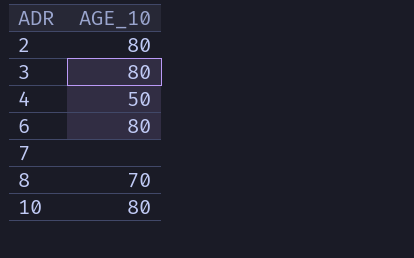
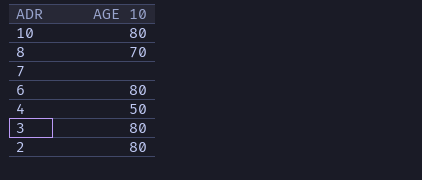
row order: ADR ascending -> ADR descending
column name: AGE_10 -> AGE 10

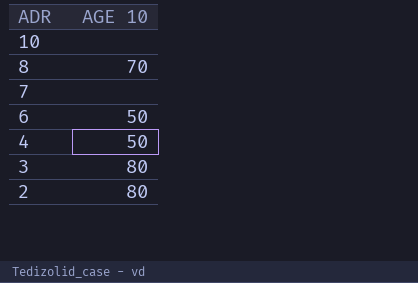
10 | AGE 10: 80 -> none
6 | AGE 10: 80 -> 50

